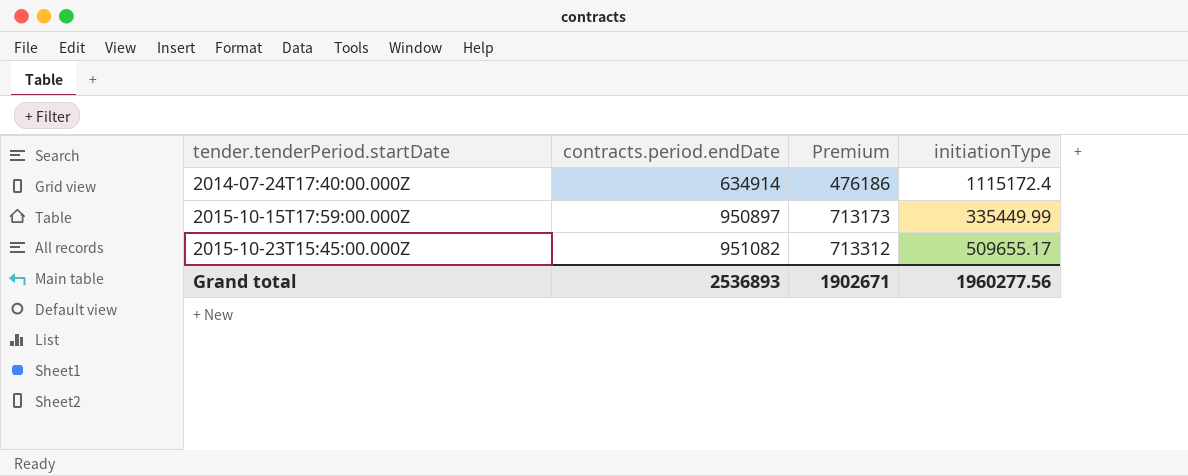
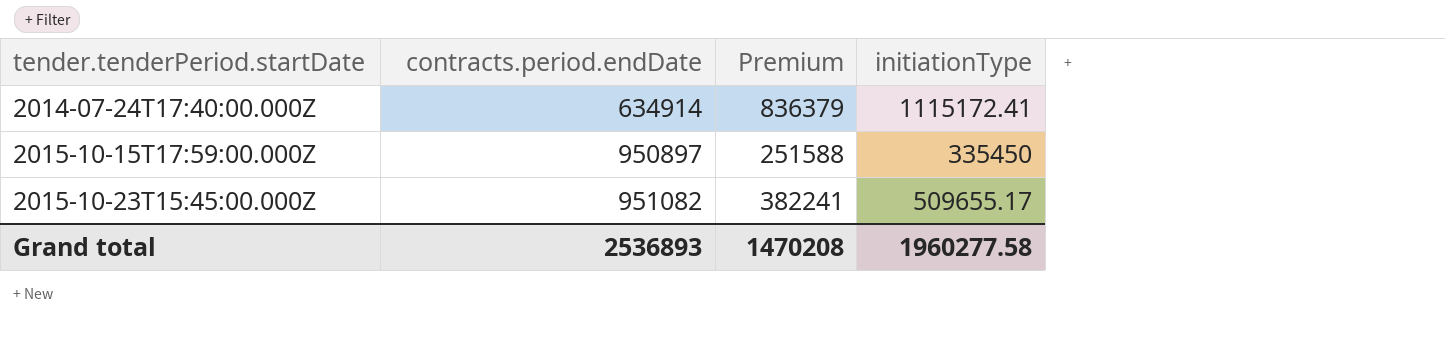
column Premium | formula: [contracts.period.endDate] * 0.75 -> [initiationType] * 0.75
2014-07-24T17:40:00.000Z | initiationType: 1115172.4 -> 1115172.41
2015-10-15T17:59:00.000Z | initiationType: 335449.99 -> 335450
Grand total | Premium: 1902671 -> 1470208
Grand total | initiationType: 1960277.56 -> 1960277.58

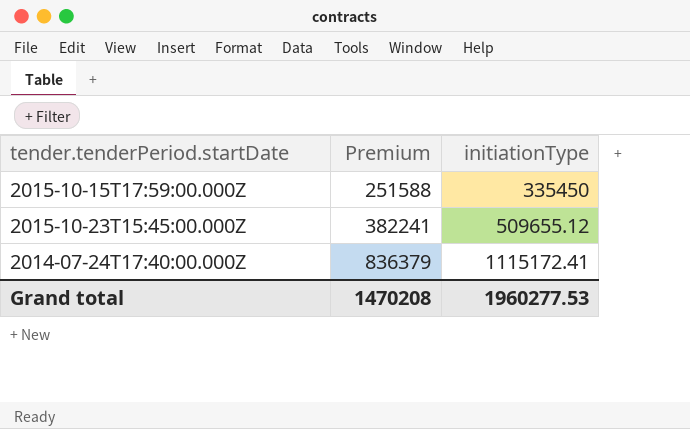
row order: tender.tenderPeriod.startDate ascending -> Premium ascending
column contracts.period.endDate | position: 2 -> none
2015-10-23T15:45:00.000Z | initiationType: 509655.17 -> 509655.12
Grand total | initiationType: 1960277.58 -> 1960277.53

